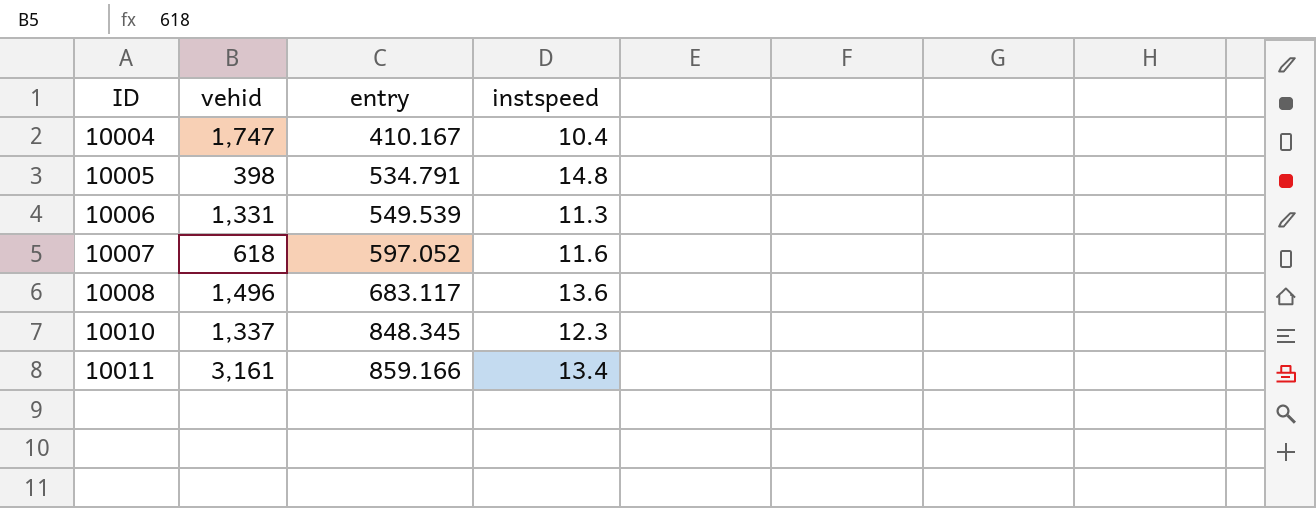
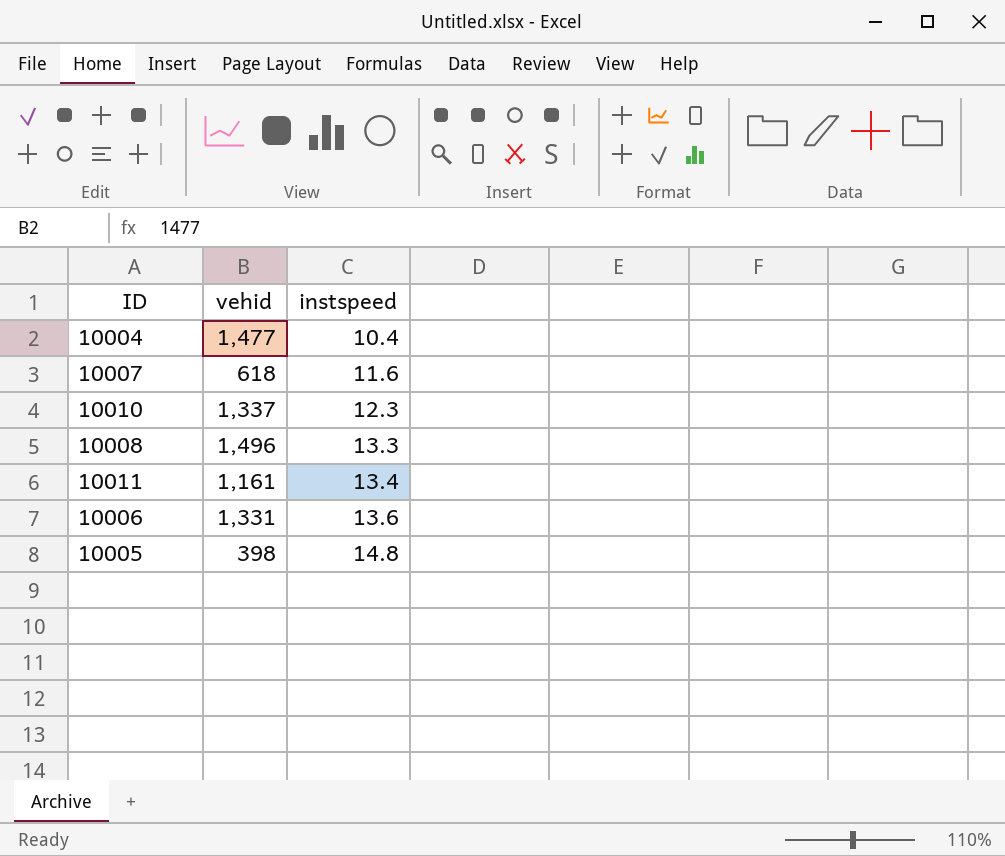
row order: ID ascending -> instspeed ascending
column entry | position: 3 -> none
10004 | vehid: 1,747 -> 1,477
10008 | instspeed: 13.6 -> 13.3
10011 | vehid: 3,161 -> 1,161
10006 | instspeed: 11.3 -> 13.6

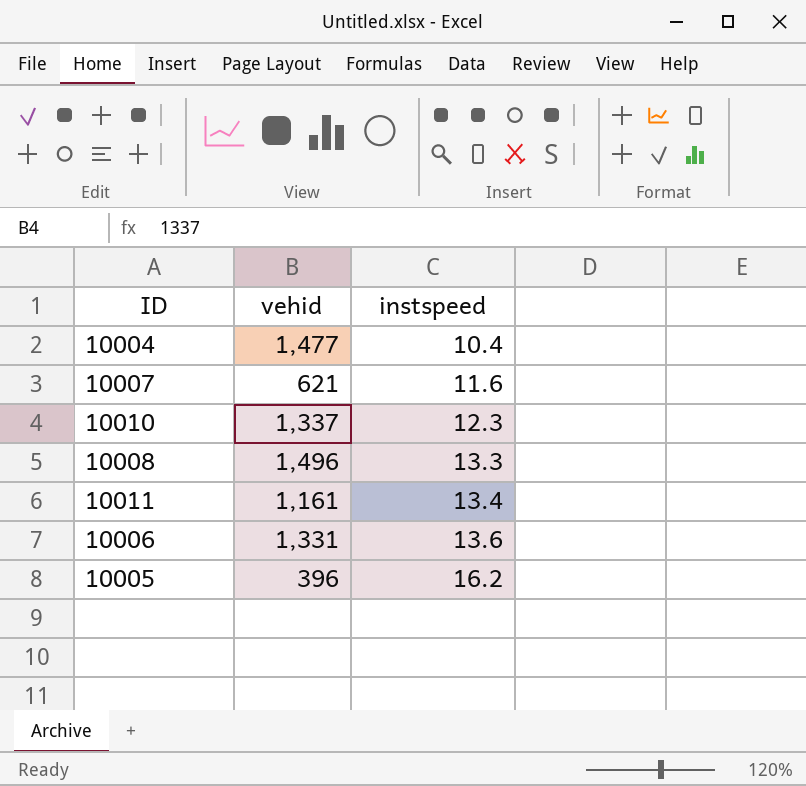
10007 | vehid: 618 -> 621
10005 | vehid: 398 -> 396
10005 | instspeed: 14.8 -> 16.2

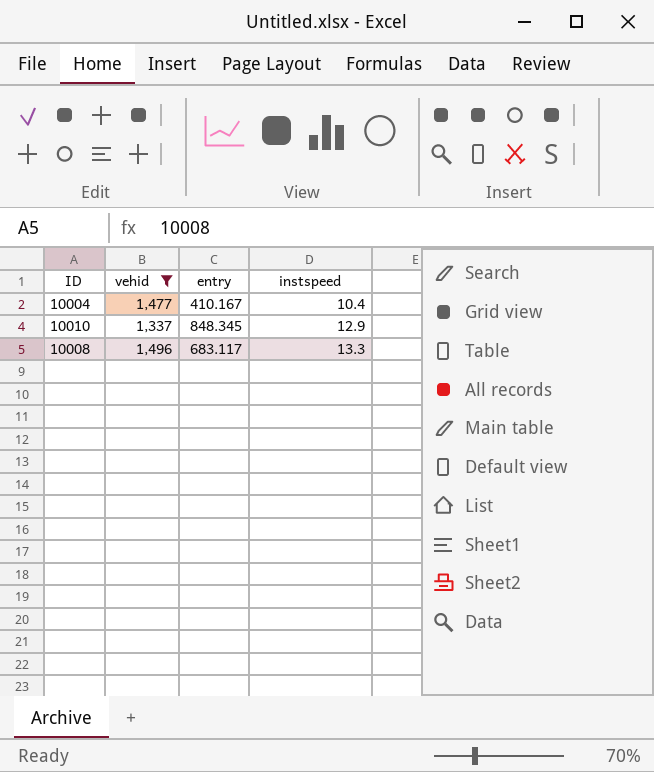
filter: none -> vehid >= 1,337
column entry | position: none -> 3
10010 | instspeed: 12.3 -> 12.9

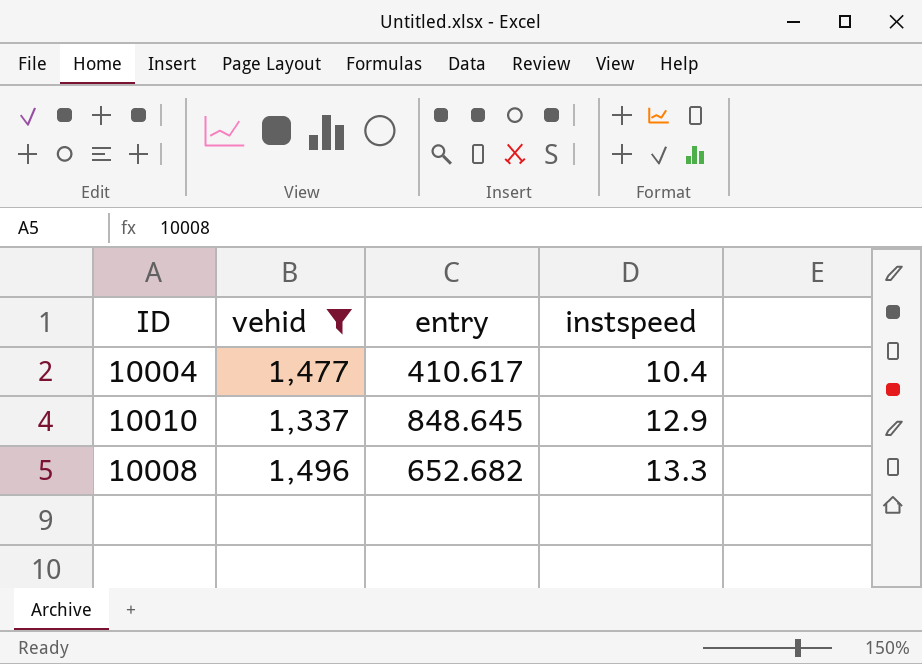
10004 | entry: 410.167 -> 410.617
10010 | entry: 848.345 -> 848.645
10008 | entry: 683.117 -> 652.682

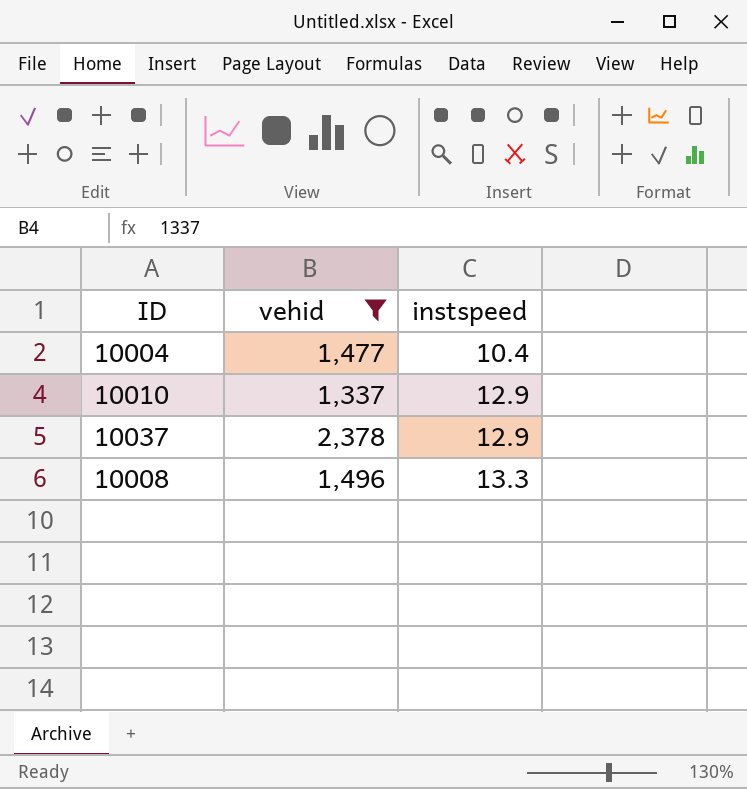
column entry | position: 3 -> none
row 10037: none -> 2,378 | 12.9

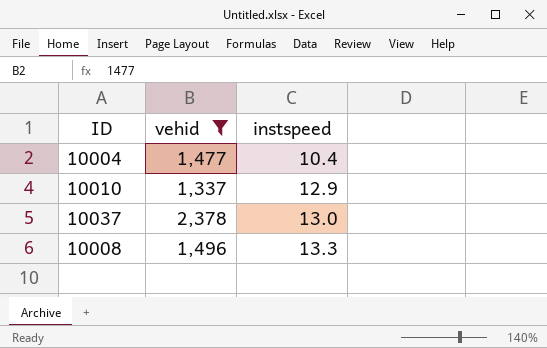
10037 | instspeed: 12.9 -> 13.0

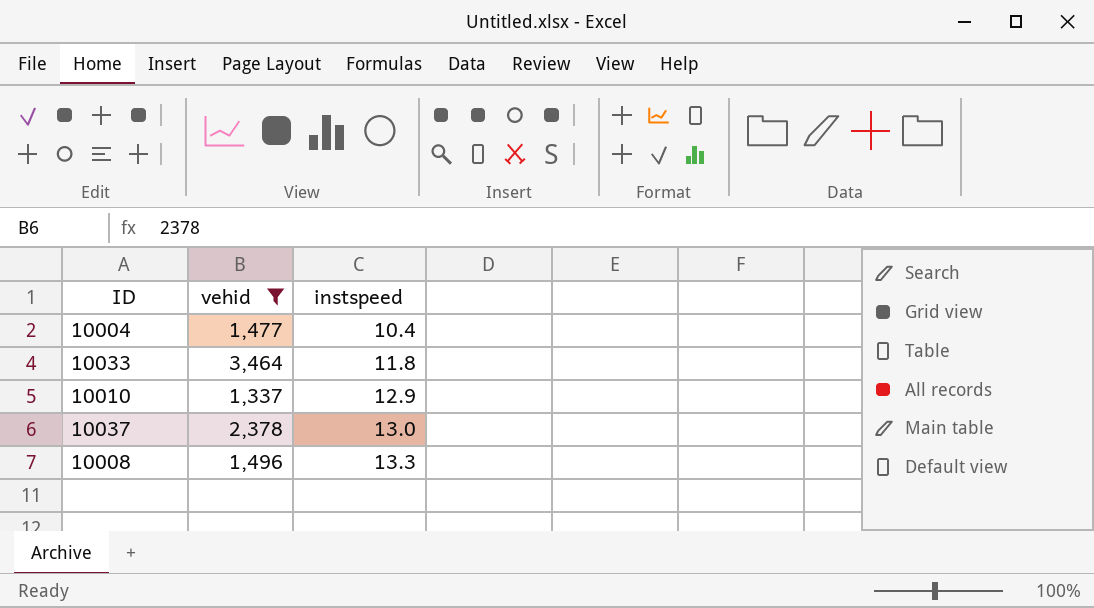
row 10033: none -> 3,464 | 11.8

